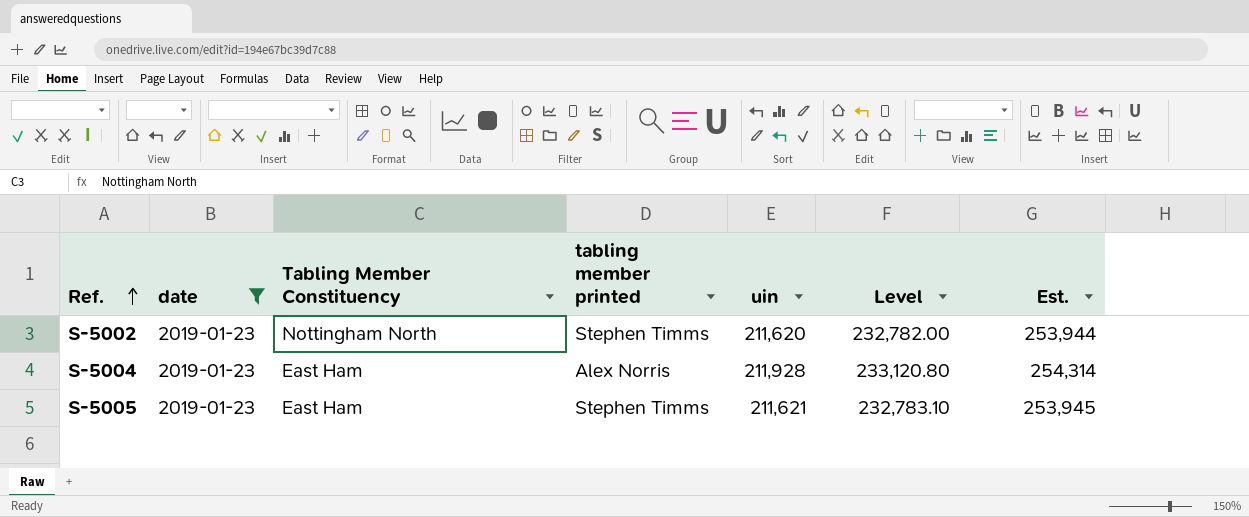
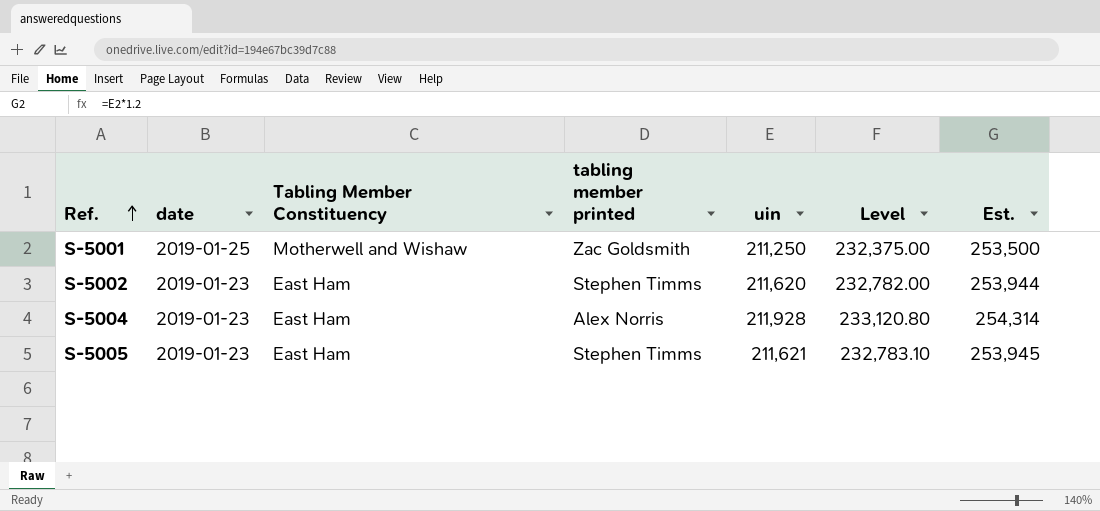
filter: date = 2019-01-23 -> none
S-5002 | Tabling Member Constituency: Nottingham North -> East Ham

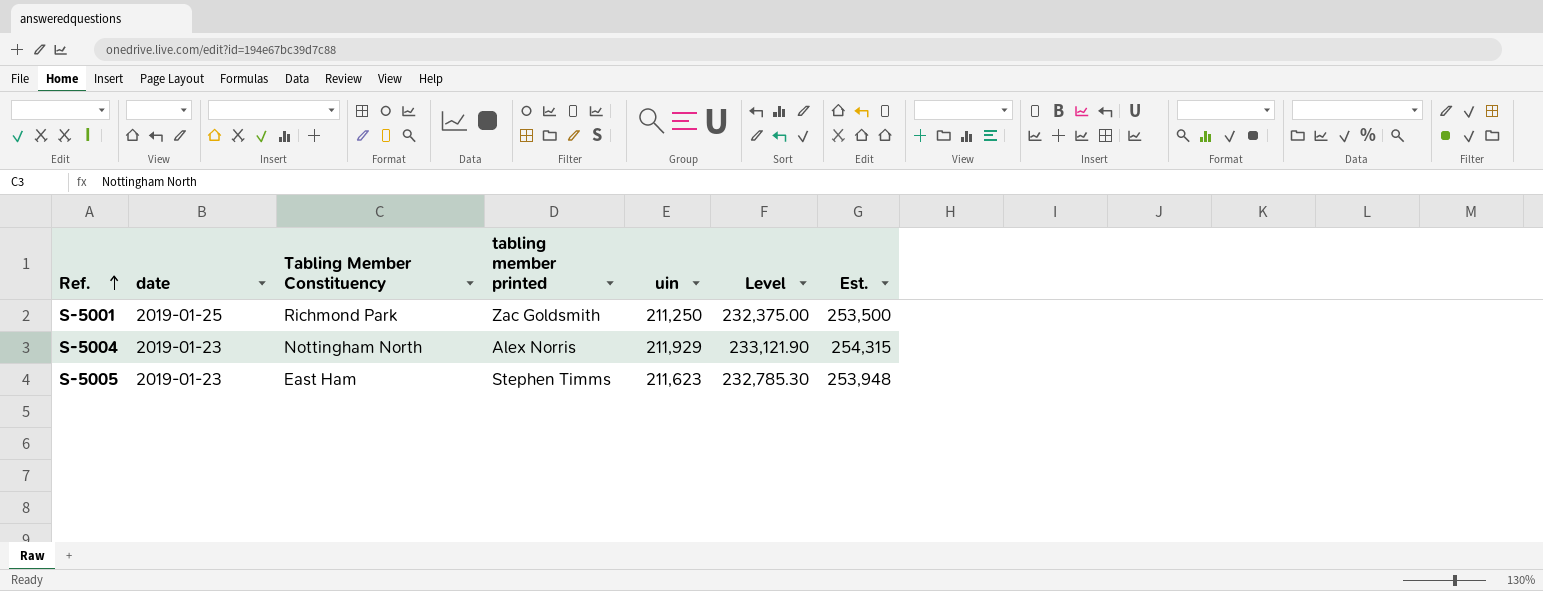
row S-5002: 2019-01-23 | East Ham | Stephen Timms | 211,620 | 232,782.00 | 253,944 -> none
S-5001 | Tabling Member Constituency: Motherwell and Wishaw -> Richmond Park
S-5004 | Tabling Member Constituency: East Ham -> Nottingham North
S-5004 | uin: 211,928 -> 211,929
S-5004 | Level: 233,120.80 -> 233,121.90
S-5004 | Est.: 254,314 -> 254,315
S-5005 | uin: 211,621 -> 211,623
S-5005 | Level: 232,783.10 -> 232,785.30
S-5005 | Est.: 253,945 -> 253,948

